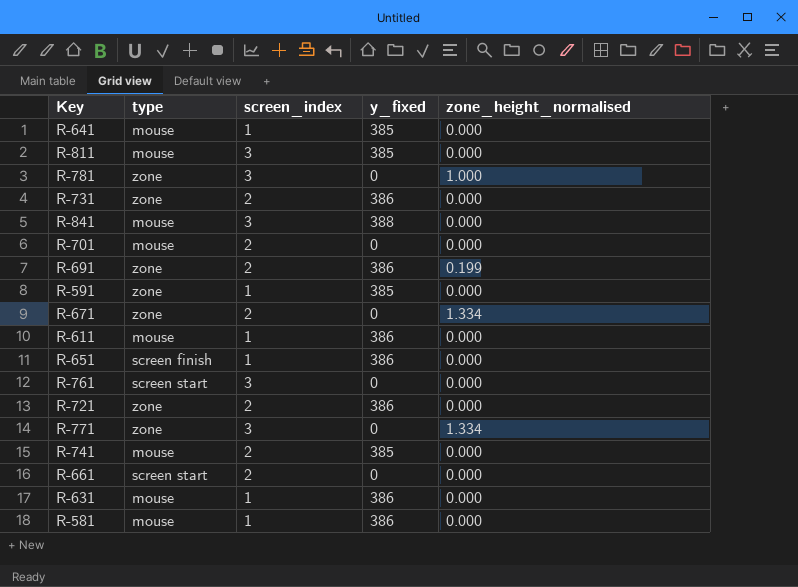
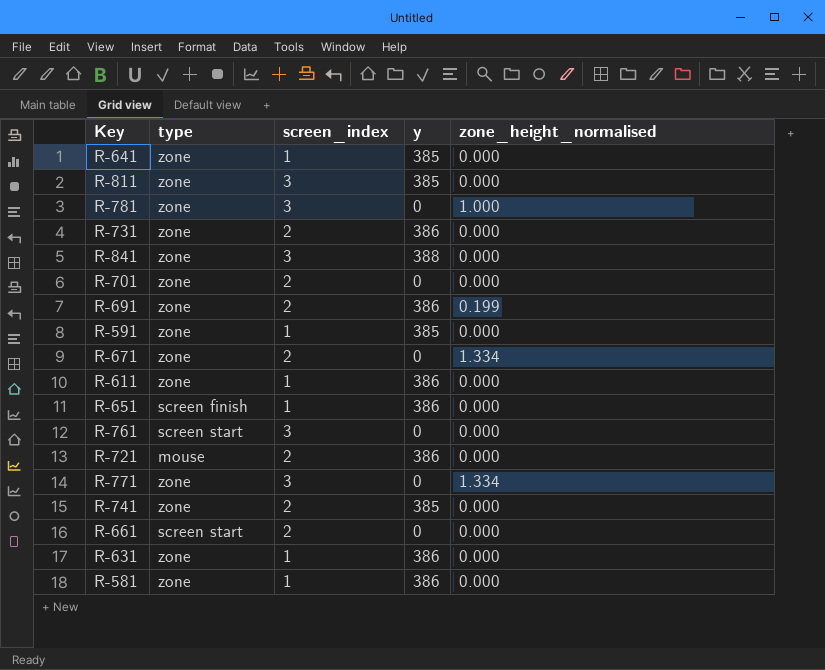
column name: y_fixed -> y
R-641 | type: mouse -> zone
R-811 | type: mouse -> zone
R-841 | type: mouse -> zone
R-701 | type: mouse -> zone
R-611 | type: mouse -> zone
R-721 | type: zone -> mouse
R-741 | type: mouse -> zone
R-631 | type: mouse -> zone
R-581 | type: mouse -> zone

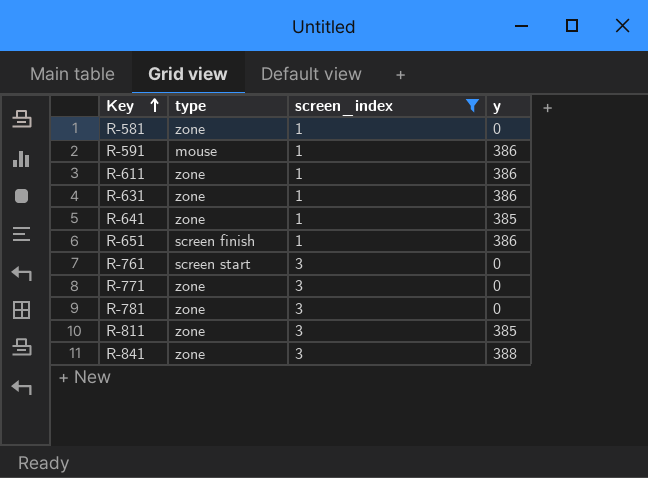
filter: none -> screen_index != 2
row order: none -> Key ascending
column zone_height_normalised | position: 5 -> none
R-581 | y: 386 -> 0
R-591 | type: zone -> mouse
R-591 | y: 385 -> 386

